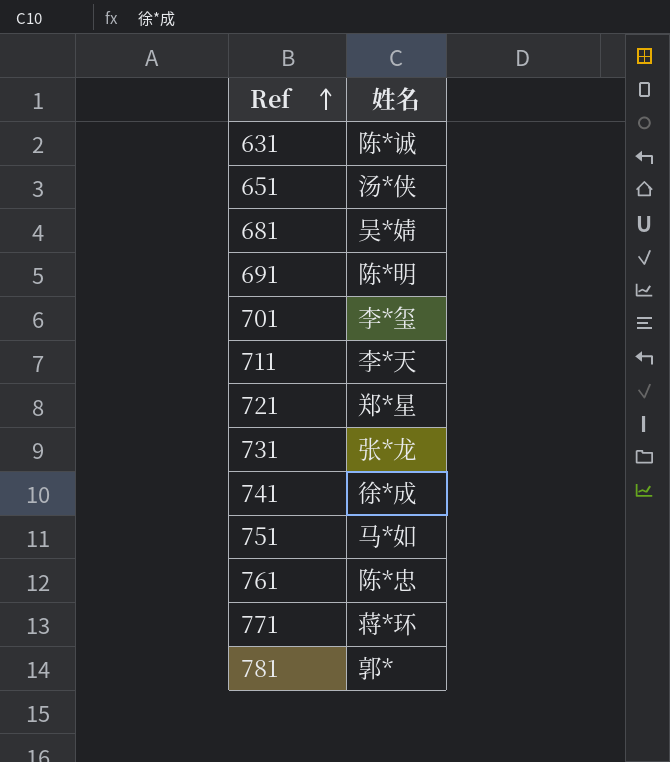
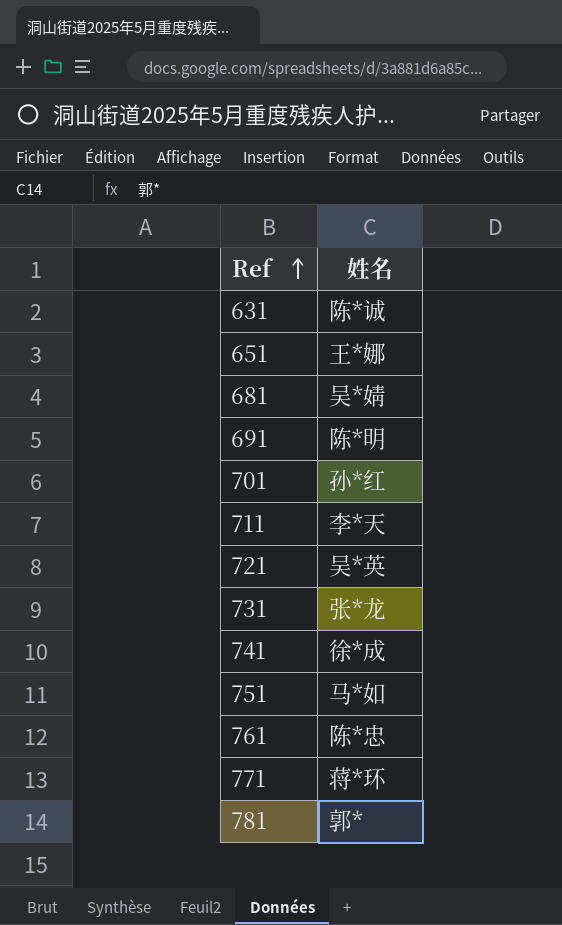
651 | 姓名: 汤*侠 -> 王*娜
701 | 姓名: 李*玺 -> 孙*红
721 | 姓名: 郑*星 -> 吴*英

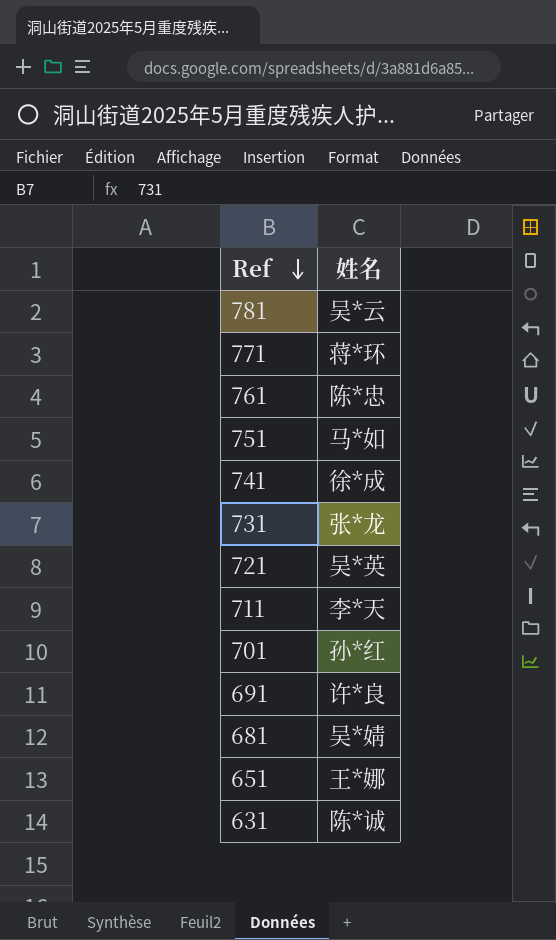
row order: Ref ascending -> Ref descending
781 | 姓名: 郭* -> 吴*云
691 | 姓名: 陈*明 -> 许*良

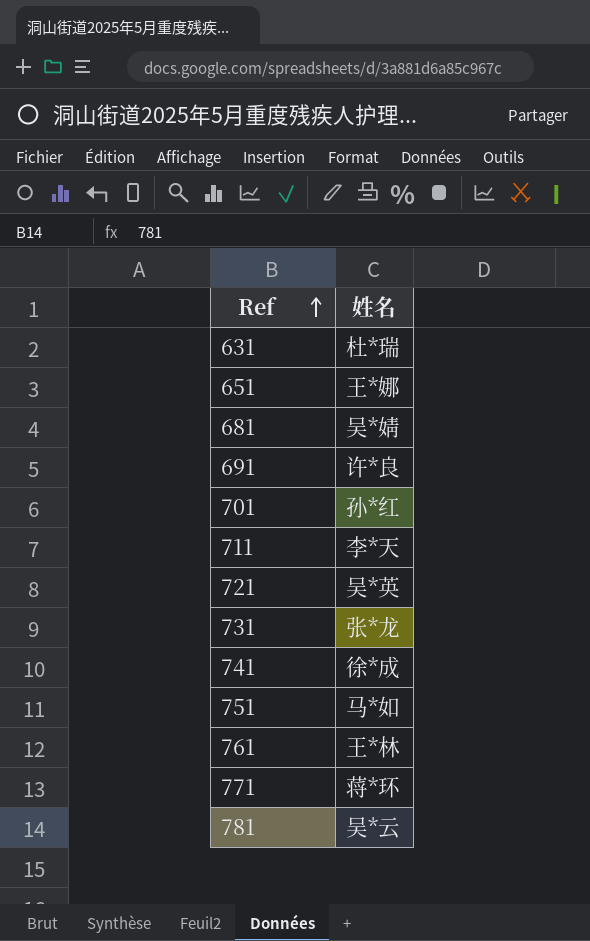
row order: Ref descending -> Ref ascending
631 | 姓名: 陈*诚 -> 杜*瑞
761 | 姓名: 陈*忠 -> 王*林

